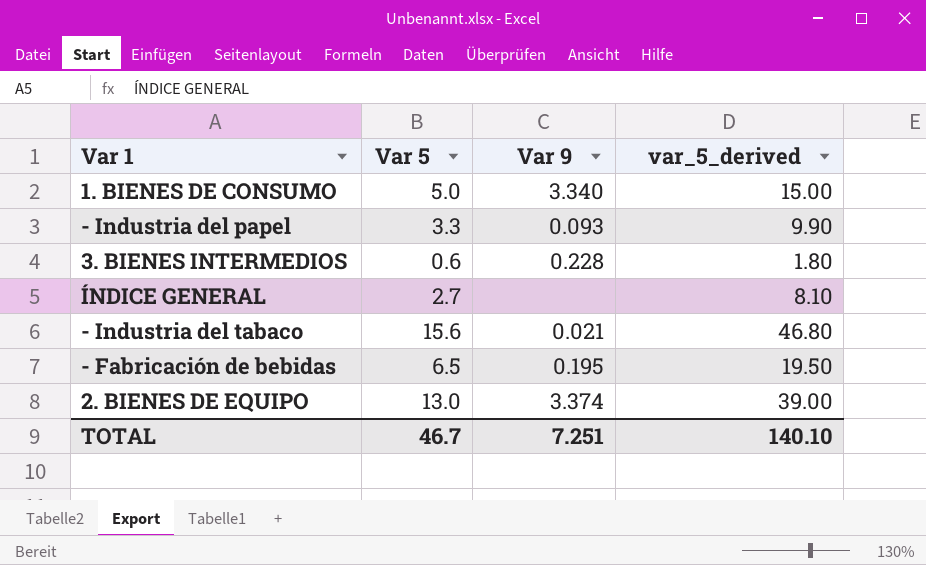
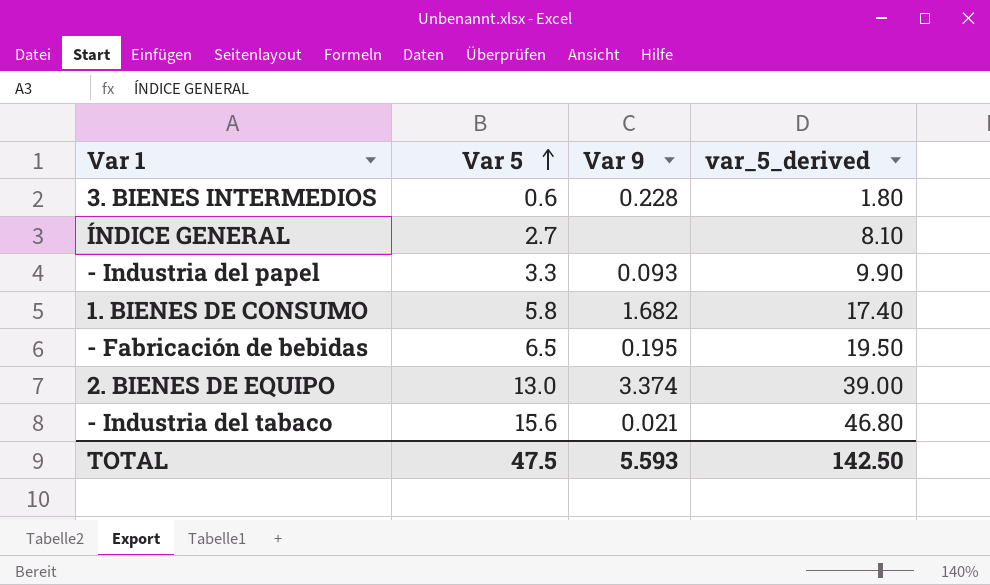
row order: none -> Var 5 ascending
1. BIENES DE CONSUMO | Var 5: 5.0 -> 5.8
1. BIENES DE CONSUMO | Var 9: 3.340 -> 1.682
1. BIENES DE CONSUMO | var_5_derived: 15.00 -> 17.40
TOTAL | Var 5: 46.7 -> 47.5
TOTAL | Var 9: 7.251 -> 5.593
TOTAL | var_5_derived: 140.10 -> 142.50

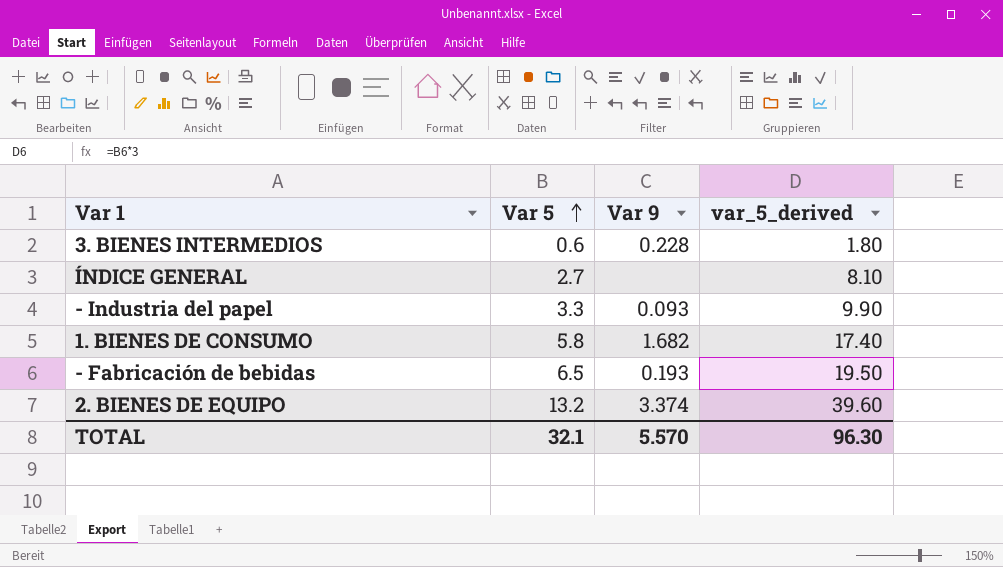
row - Industria del tabaco: 15.6 | 0.021 | 46.80 -> none
- Fabricación de bebidas | Var 9: 0.195 -> 0.193
2. BIENES DE EQUIPO | Var 5: 13.0 -> 13.2
2. BIENES DE EQUIPO | var_5_derived: 39.00 -> 39.60
TOTAL | Var 5: 47.5 -> 32.1
TOTAL | Var 9: 5.593 -> 5.570
TOTAL | var_5_derived: 142.50 -> 96.30

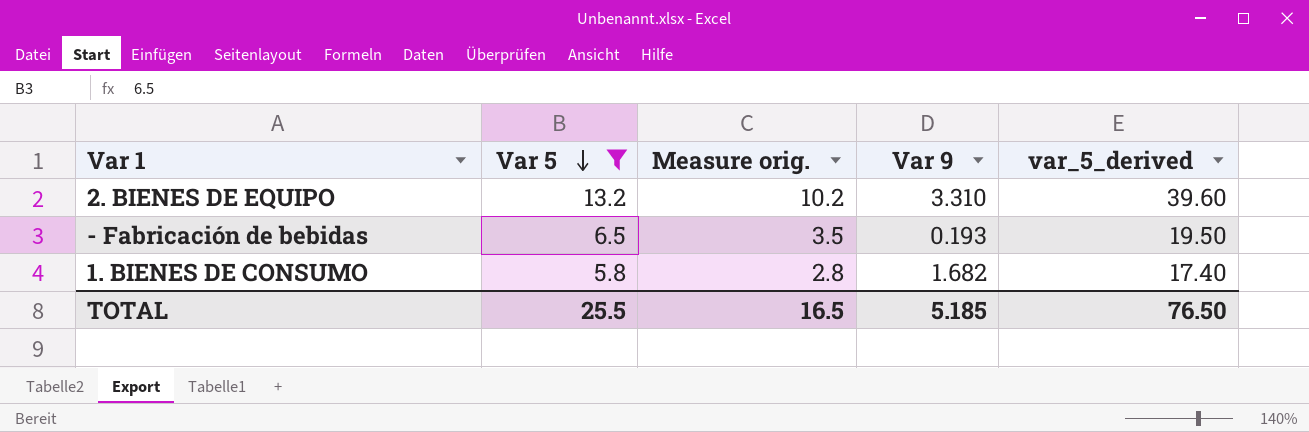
filter: none -> Var 5 >= 5.8
row order: Var 5 ascending -> Var 5 descending
column Measure orig. | formula: none -> [Var 5] - 3
2. BIENES DE EQUIPO | Var 9: 3.374 -> 3.310
TOTAL | Var 5: 32.1 -> 25.5
TOTAL | Var 9: 5.570 -> 5.185
TOTAL | var_5_derived: 96.30 -> 76.50

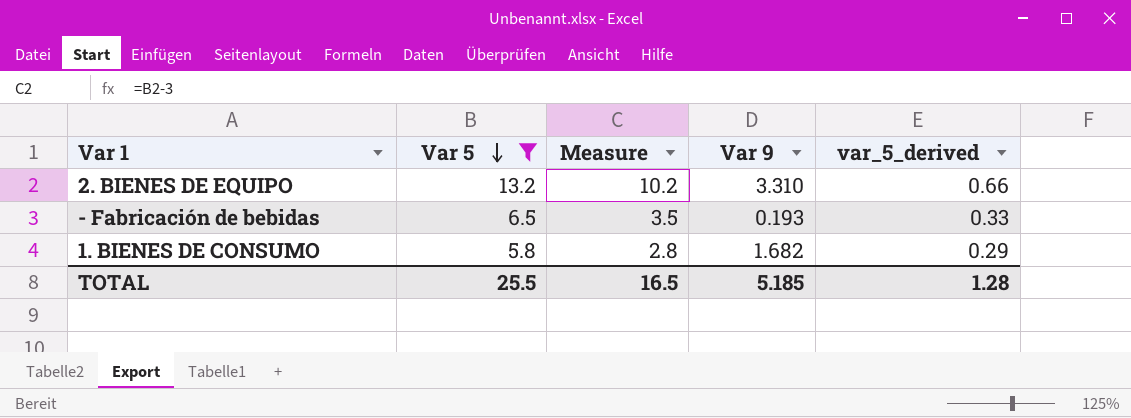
column name: Measure orig. -> Measure
column var_5_derived | formula: [Var 5] * 3 -> [Var 5] * 0.05
TOTAL | var_5_derived: 76.50 -> 1.28

